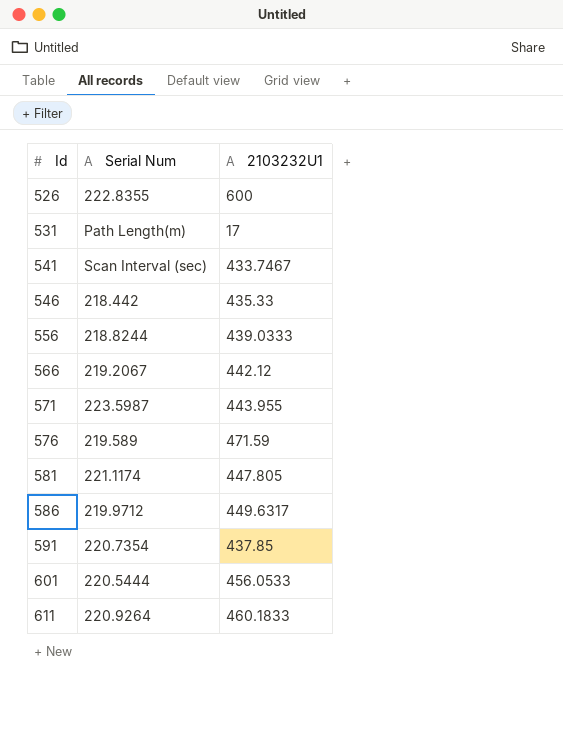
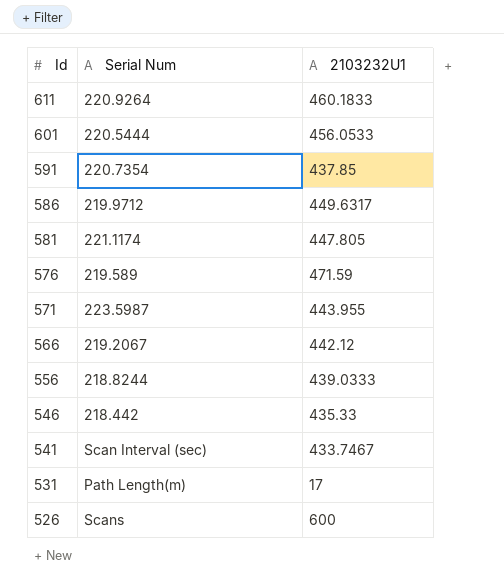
row order: Id ascending -> Id descending
526 | Serial Num: 222.8355 -> Scans

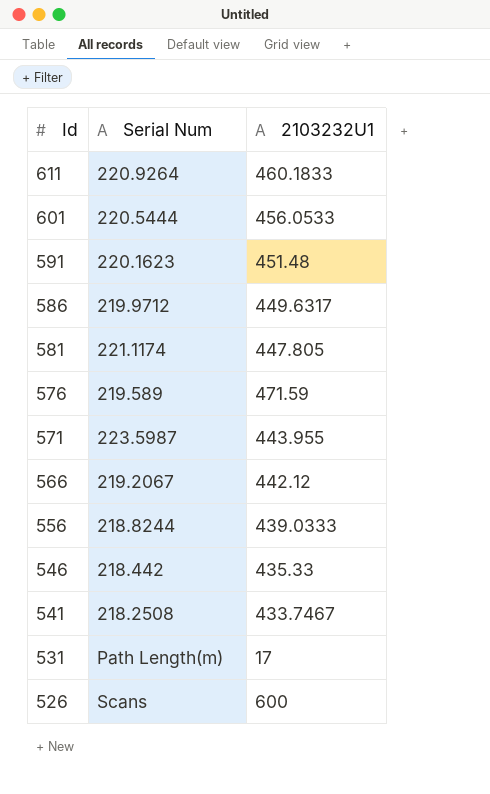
591 | Serial Num: 220.7354 -> 220.1623
591 | 2103232U1: 437.85 -> 451.48
541 | Serial Num: Scan Interval (sec) -> 218.2508

